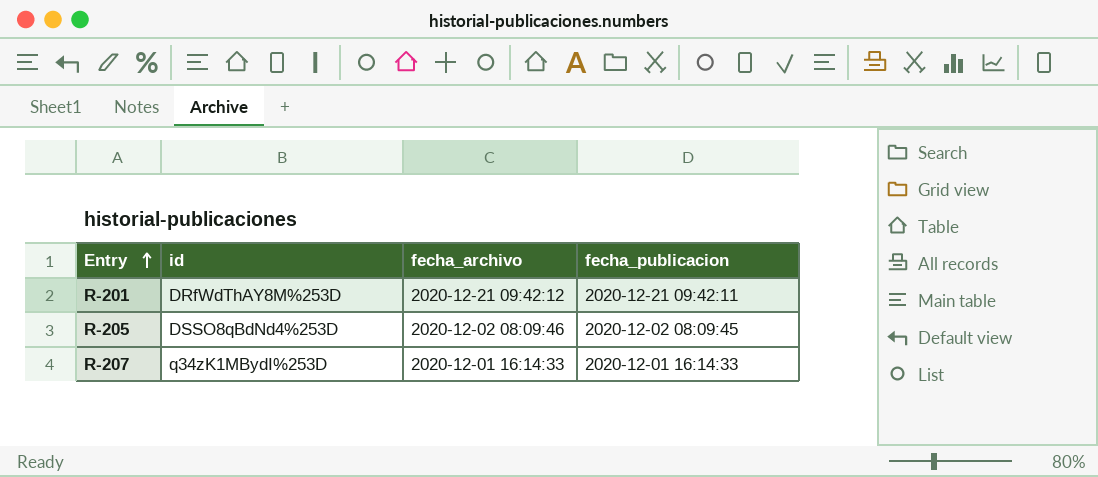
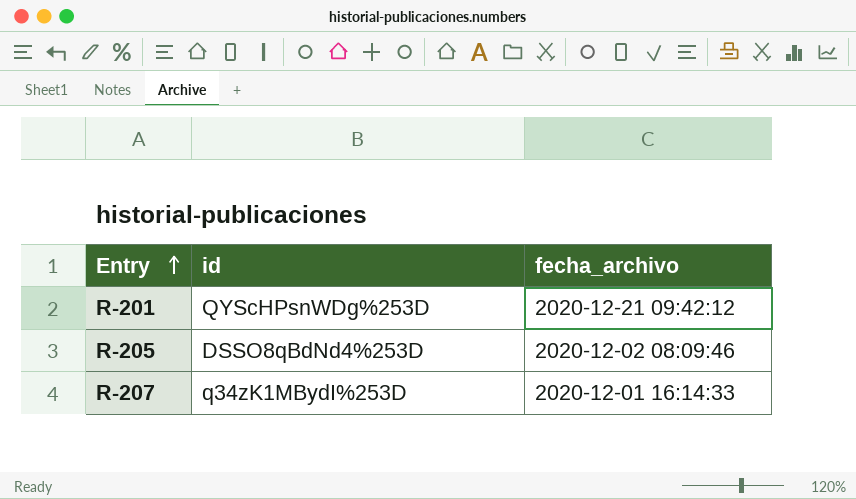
column fecha_publicacion | position: 4 -> none
R-201 | id: DRfWdThAY8M%253D -> QYScHPsnWDg%253D

